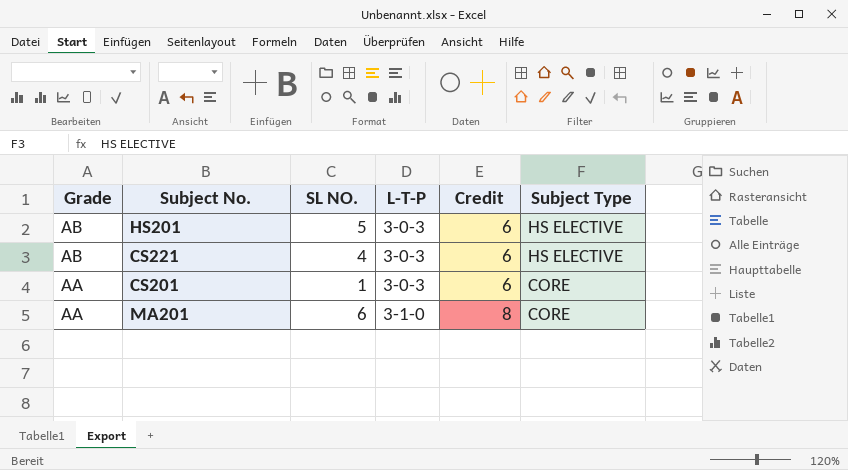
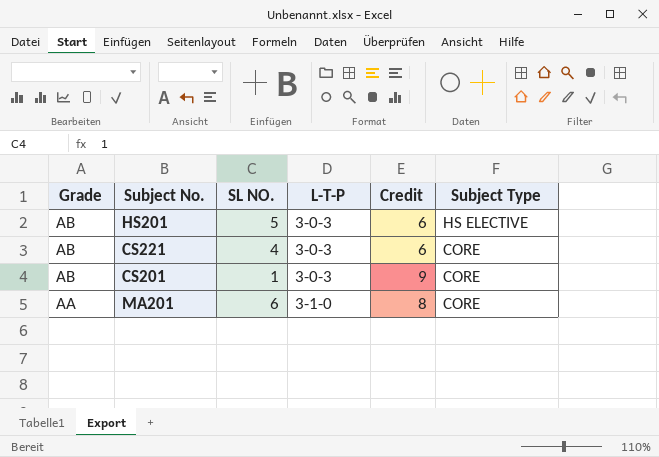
CS221 | Subject Type: HS ELECTIVE -> CORE
CS201 | Grade: AA -> AB
CS201 | Credit: 6 -> 9

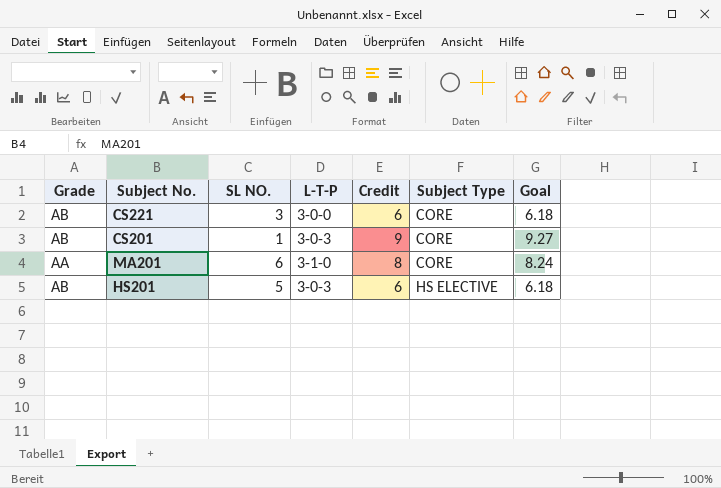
row order: Grade descending -> Subject Type ascending
column Goal | formula: none -> [Credit] * 1.03
CS221 | SL NO.: 4 -> 3
CS221 | L-T-P: 3-0-3 -> 3-0-0

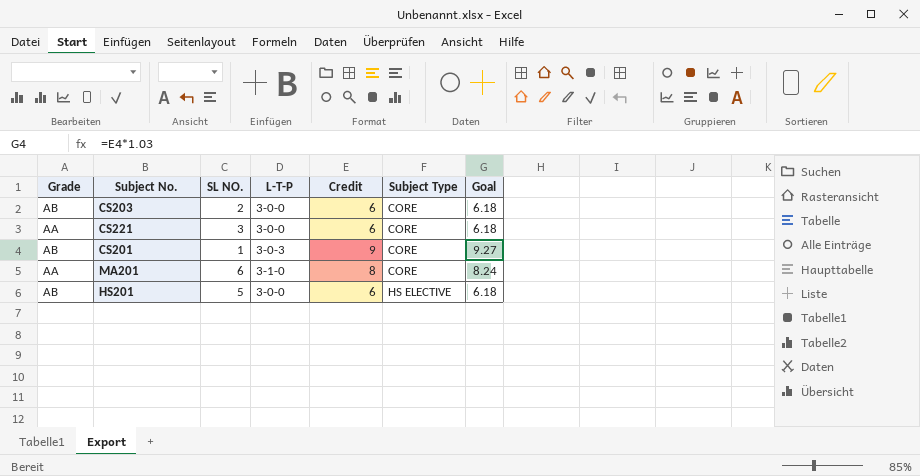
row CS203: none -> AB | 2 | 3-0-0 | 6 | CORE | 6.18
CS221 | Grade: AB -> AA
HS201 | L-T-P: 3-0-3 -> 3-0-0

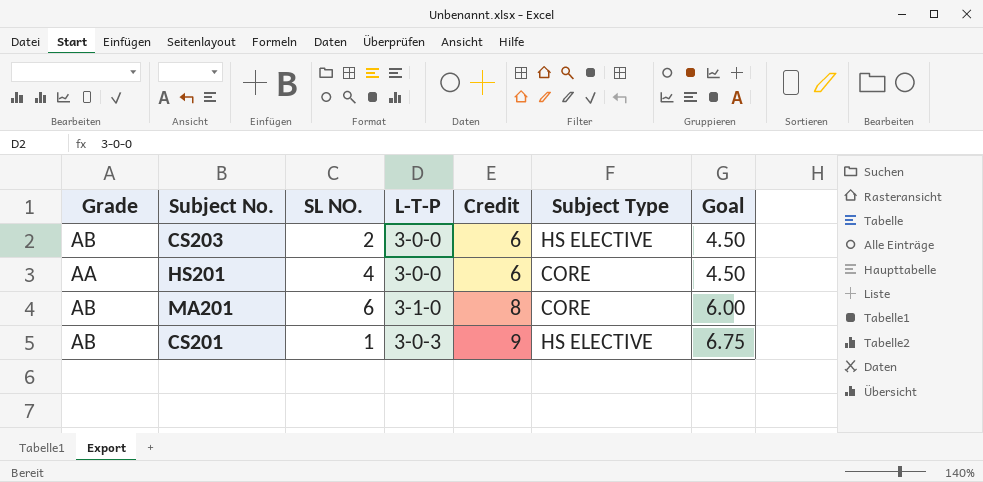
row order: Subject Type ascending -> Credit ascending
column Goal | formula: [Credit] * 1.03 -> [Credit] * 0.75
row CS221: AA | 3 | 3-0-0 | 6 | CORE | 6.18 -> none
CS203 | Subject Type: CORE -> HS ELECTIVE
HS201 | Grade: AB -> AA
HS201 | SL NO.: 5 -> 4
HS201 | Subject Type: HS ELECTIVE -> CORE
MA201 | Grade: AA -> AB
CS201 | Subject Type: CORE -> HS ELECTIVE

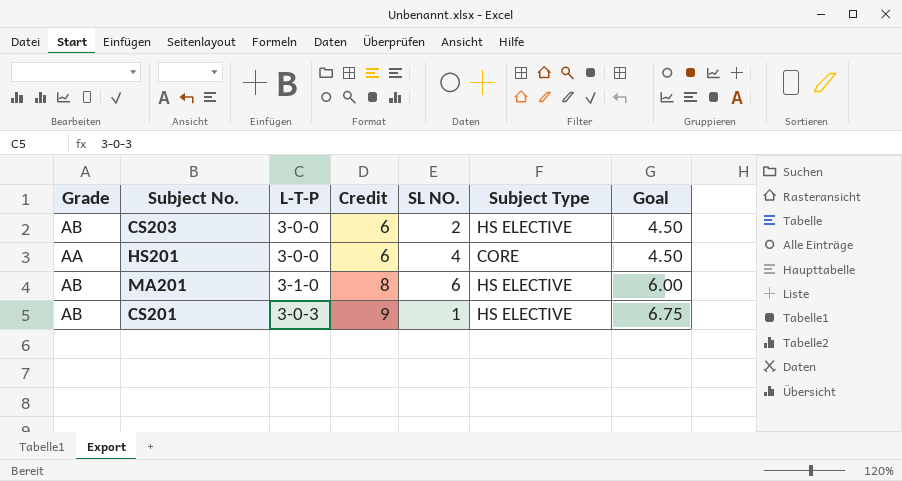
column SL NO. | position: 3 -> 5
MA201 | Subject Type: CORE -> HS ELECTIVE

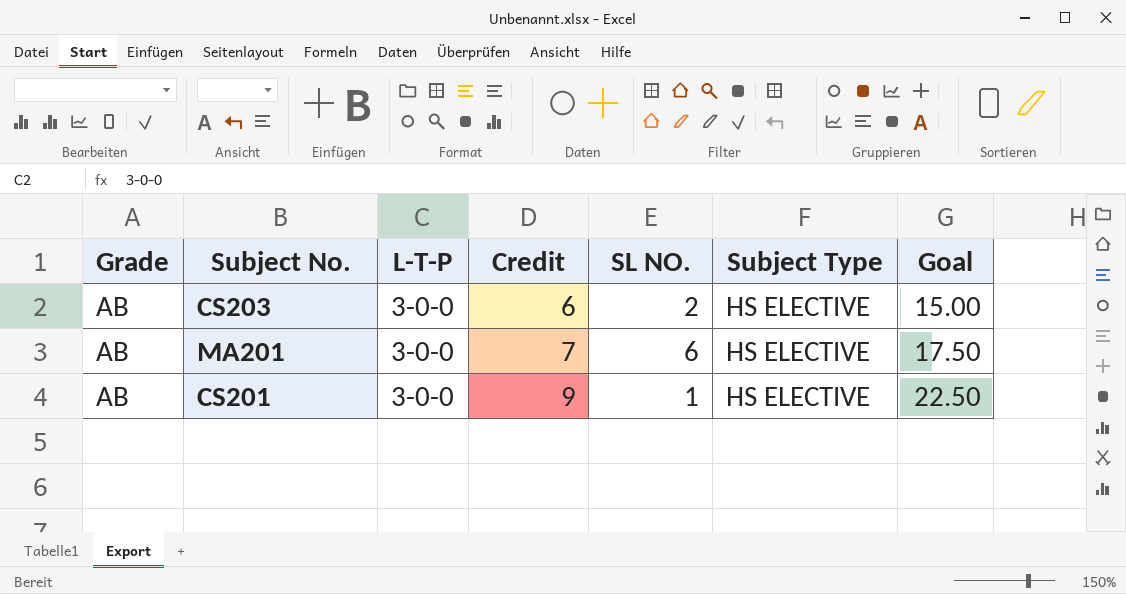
column Goal | formula: [Credit] * 0.75 -> [Credit] * 2.5
row HS201: AA | 3-0-0 | 6 | 4 | CORE | 4.50 -> none
MA201 | L-T-P: 3-1-0 -> 3-0-0
MA201 | Credit: 8 -> 7
CS201 | L-T-P: 3-0-3 -> 3-0-0

